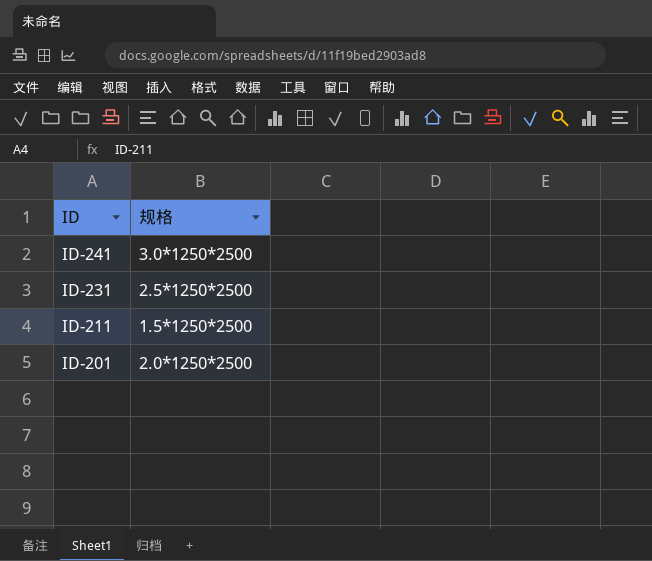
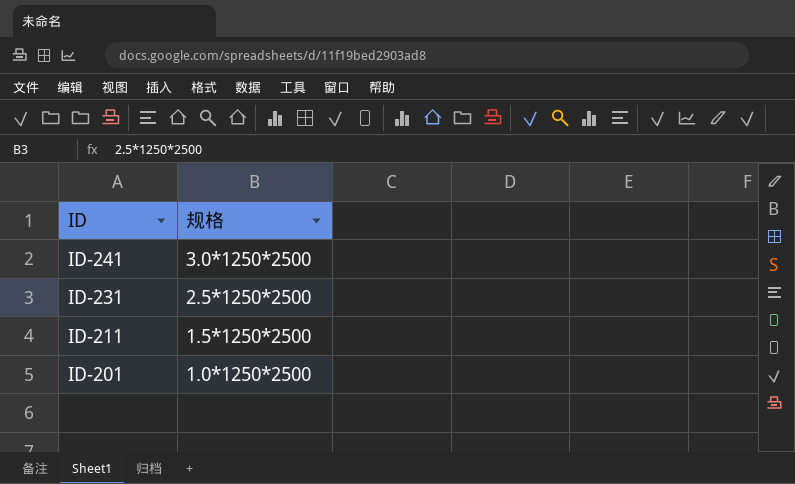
ID-201 | 规格: 2.0*1250*2500 -> 1.0*1250*2500

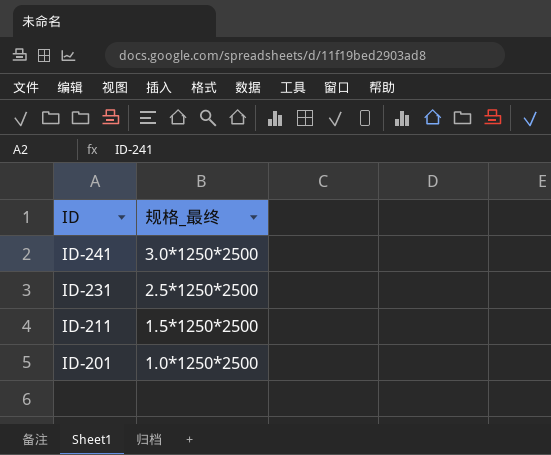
column name: 规格 -> 规格_最终

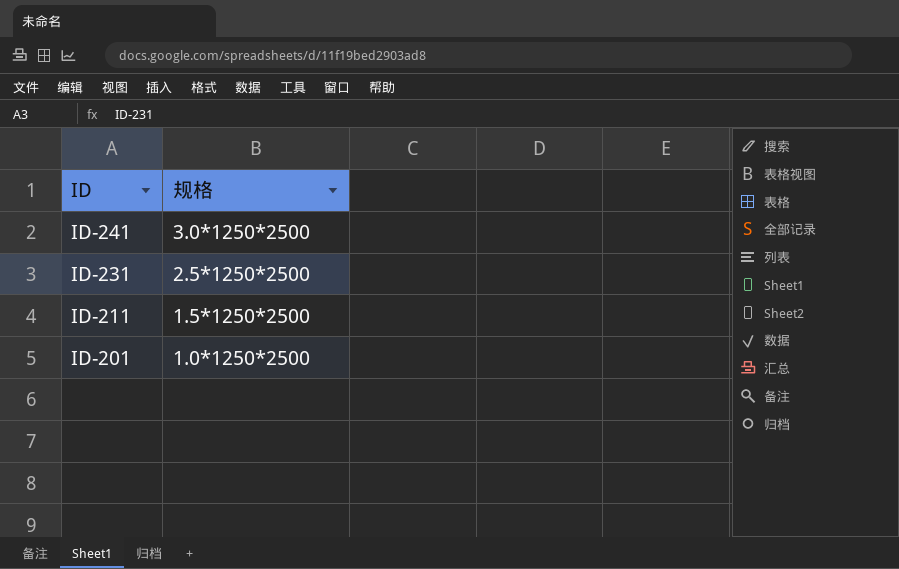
column name: 规格_最终 -> 规格

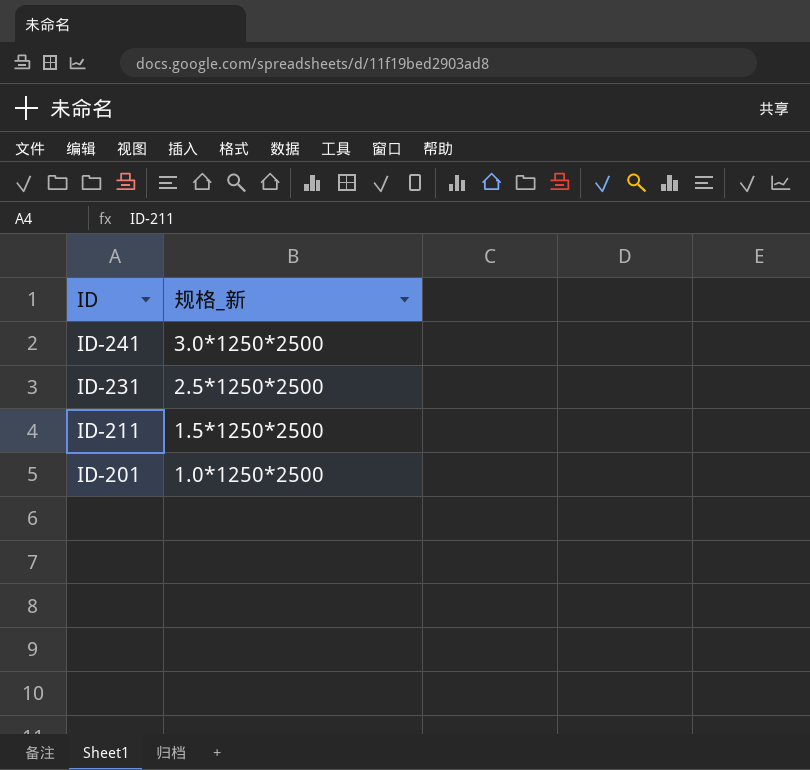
column name: 规格 -> 规格_新

